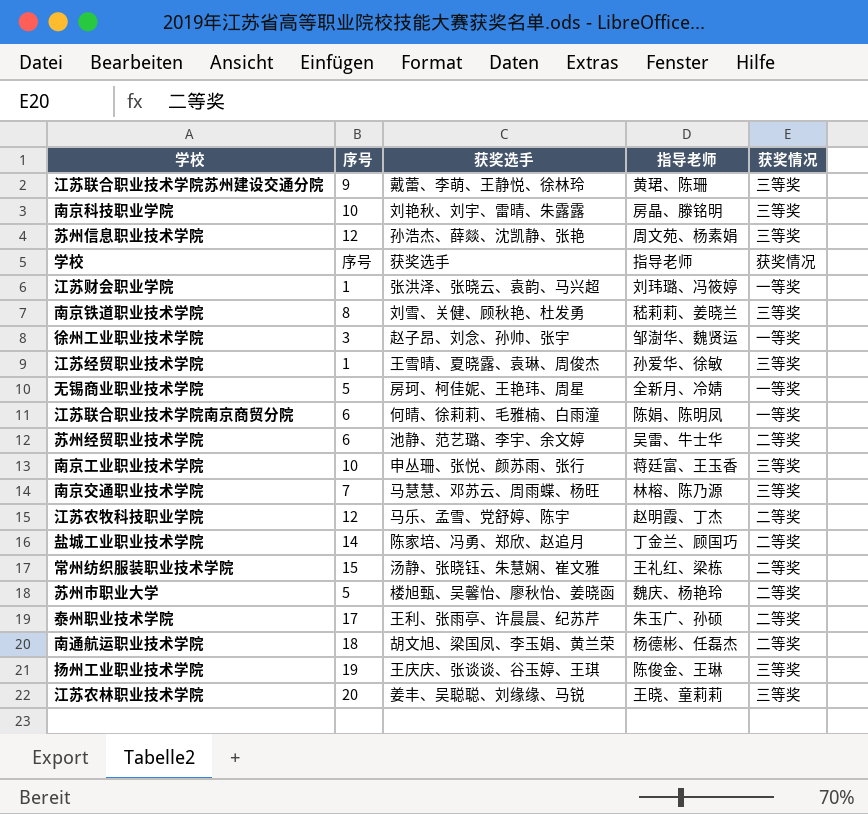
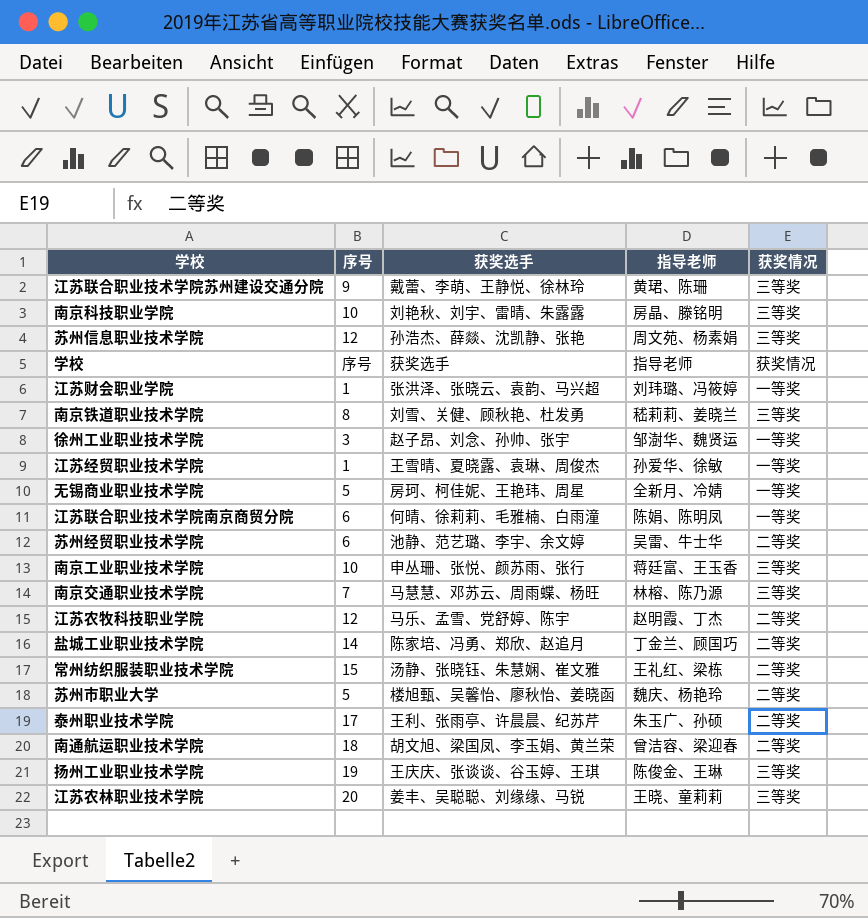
江苏经贸职业技术学院 | 获奖情况: 三等奖 -> 一等奖
南通航运职业技术学院 | 指导老师: 杨德彬、任磊杰 -> 曾洁容、梁迎春

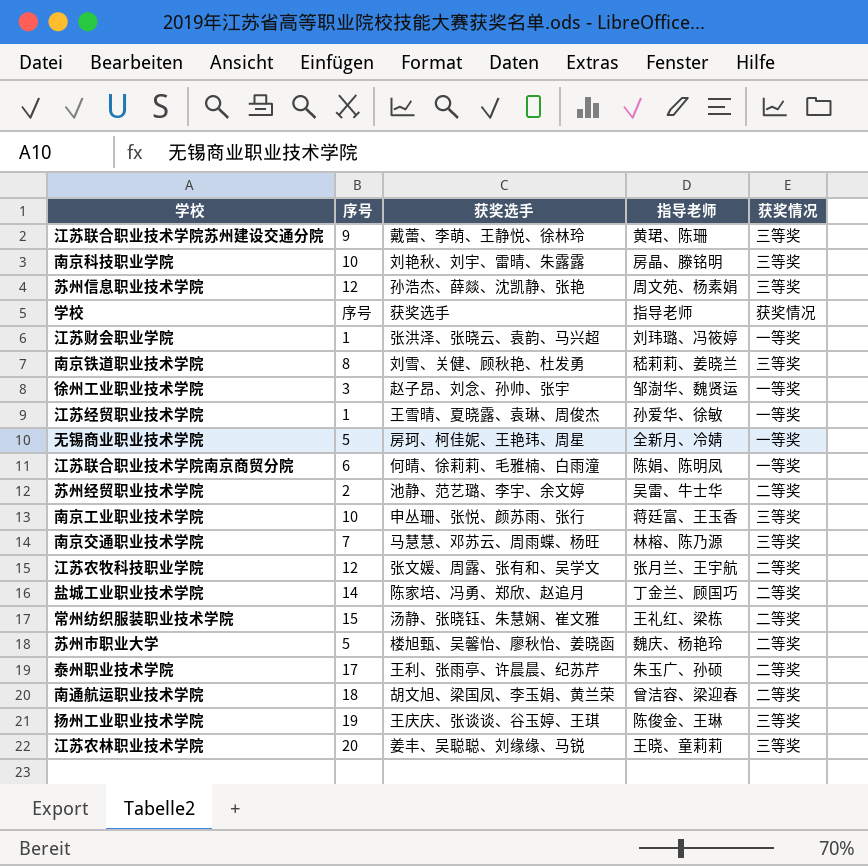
苏州经贸职业技术学院 | 序号: 6 -> 2
江苏农牧科技职业学院 | 获奖选手: 马乐、孟雪、党舒婷、陈宇 -> 张文媛、周露、张有和、吴学文
江苏农牧科技职业学院 | 指导老师: 赵明霞、丁杰 -> 张月兰、王宇航

